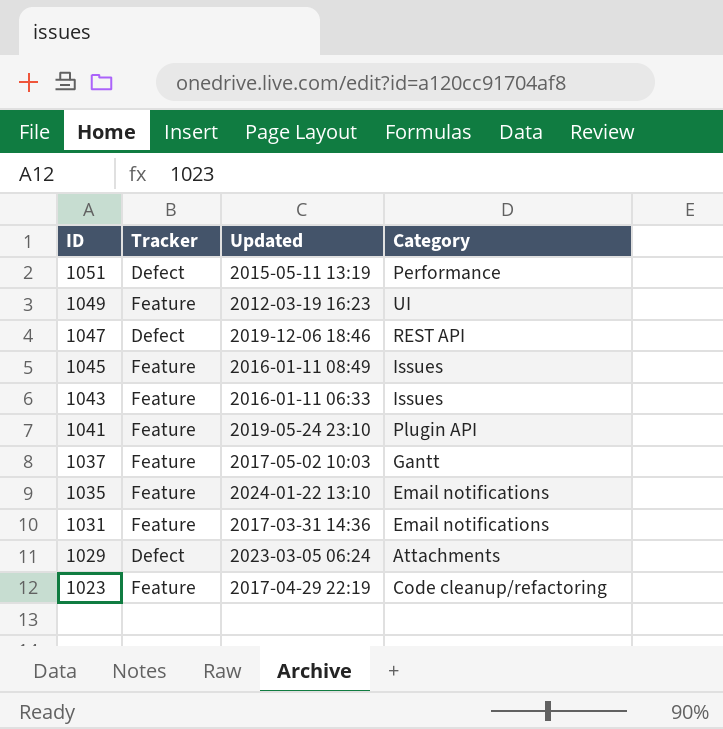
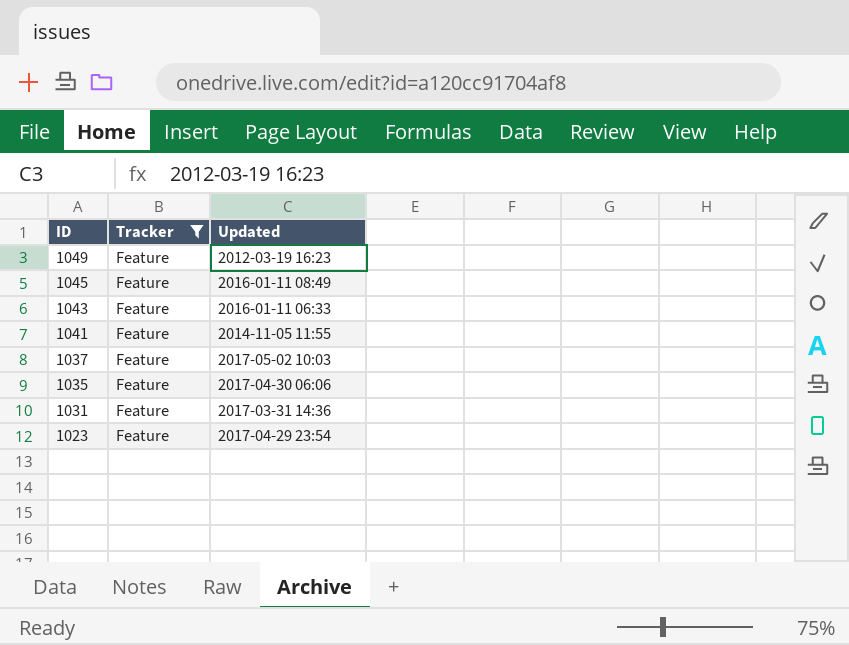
filter: none -> Tracker = Feature
column Category | position: 4 -> none
1041 | Updated: 2019-05-24 23:10 -> 2014-11-05 11:55
1035 | Updated: 2024-01-22 13:10 -> 2017-04-30 06:06
1023 | Updated: 2017-04-29 22:19 -> 2017-04-29 23:54

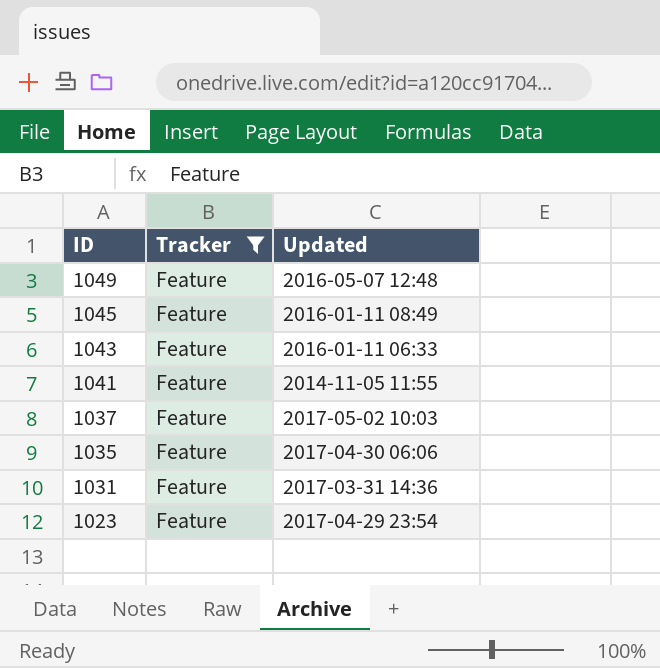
1049 | Updated: 2012-03-19 16:23 -> 2016-05-07 12:48

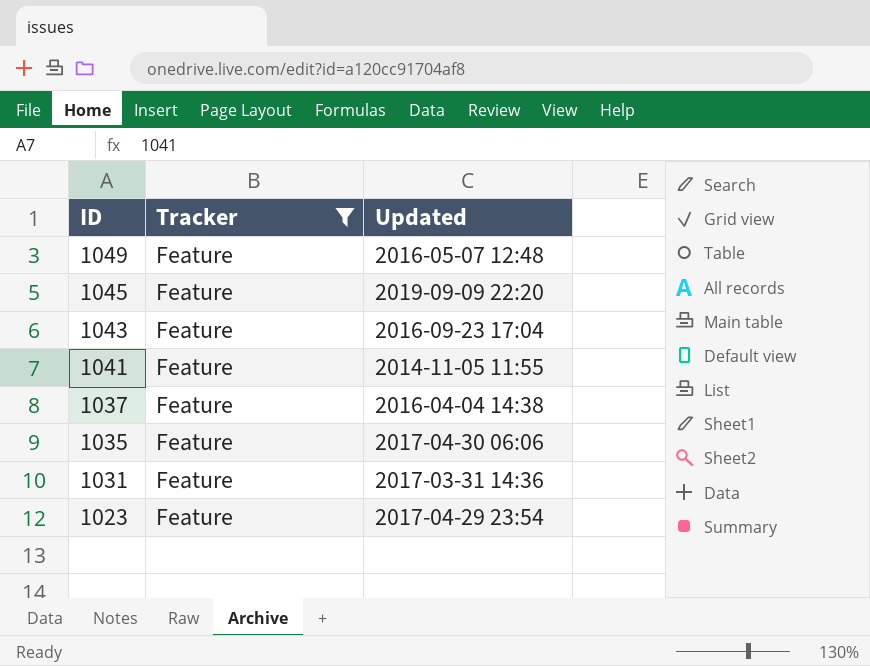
1045 | Updated: 2016-01-11 08:49 -> 2019-09-09 22:20
1043 | Updated: 2016-01-11 06:33 -> 2016-09-23 17:04
1037 | Updated: 2017-05-02 10:03 -> 2016-04-04 14:38

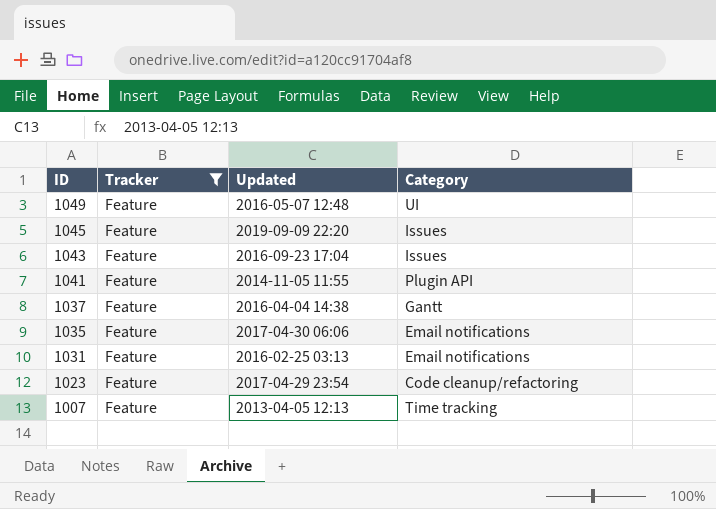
column Category | position: none -> 4
1031 | Updated: 2017-03-31 14:36 -> 2016-02-25 03:13
row 1007: none -> Feature | 2013-04-05 12:13 | Time tracking

